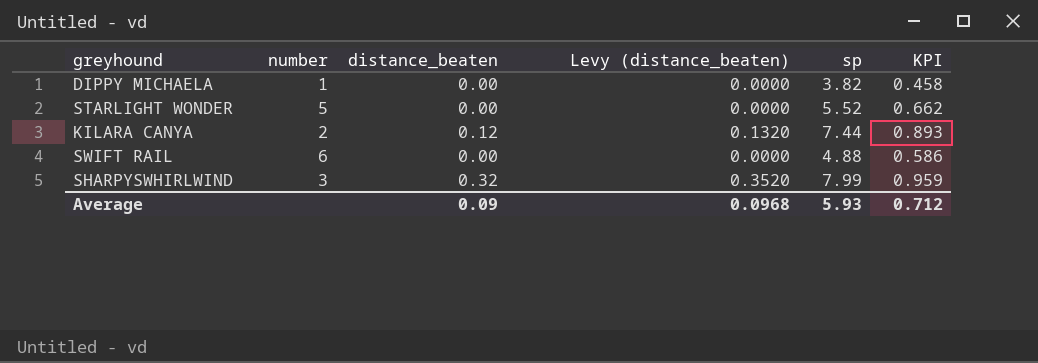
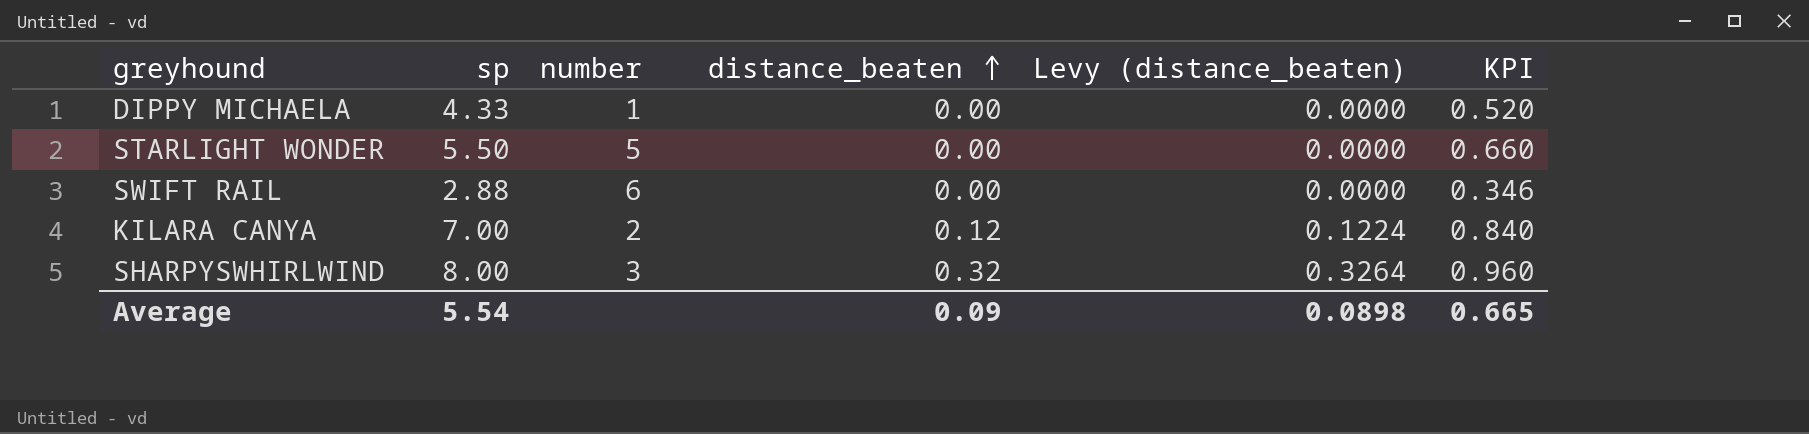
row order: none -> distance_beaten ascending
column sp | position: 5 -> 2
column Levy (distance_beaten) | formula: [distance_beaten] * 1.1 -> [distance_beaten] * 1.02
DIPPY MICHAELA | sp: 3.82 -> 4.33
DIPPY MICHAELA | KPI: 0.458 -> 0.520
STARLIGHT WONDER | sp: 5.52 -> 5.50
STARLIGHT WONDER | KPI: 0.662 -> 0.660
SWIFT RAIL | sp: 4.88 -> 2.88
SWIFT RAIL | KPI: 0.586 -> 0.346
KILARA CANYA | sp: 7.44 -> 7.00
KILARA CANYA | KPI: 0.893 -> 0.840
SHARPYSWHIRLWIND | sp: 7.99 -> 8.00
SHARPYSWHIRLWIND | KPI: 0.959 -> 0.960
Average | sp: 5.93 -> 5.54
Average | Levy (distance_beaten): 0.0968 -> 0.0898
Average | KPI: 0.712 -> 0.665

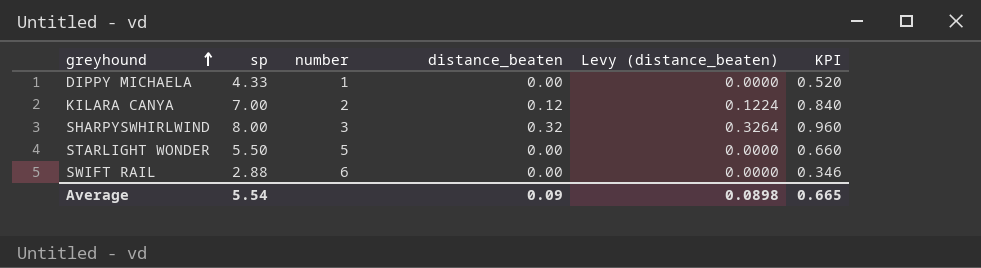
row order: distance_beaten ascending -> greyhound ascending

